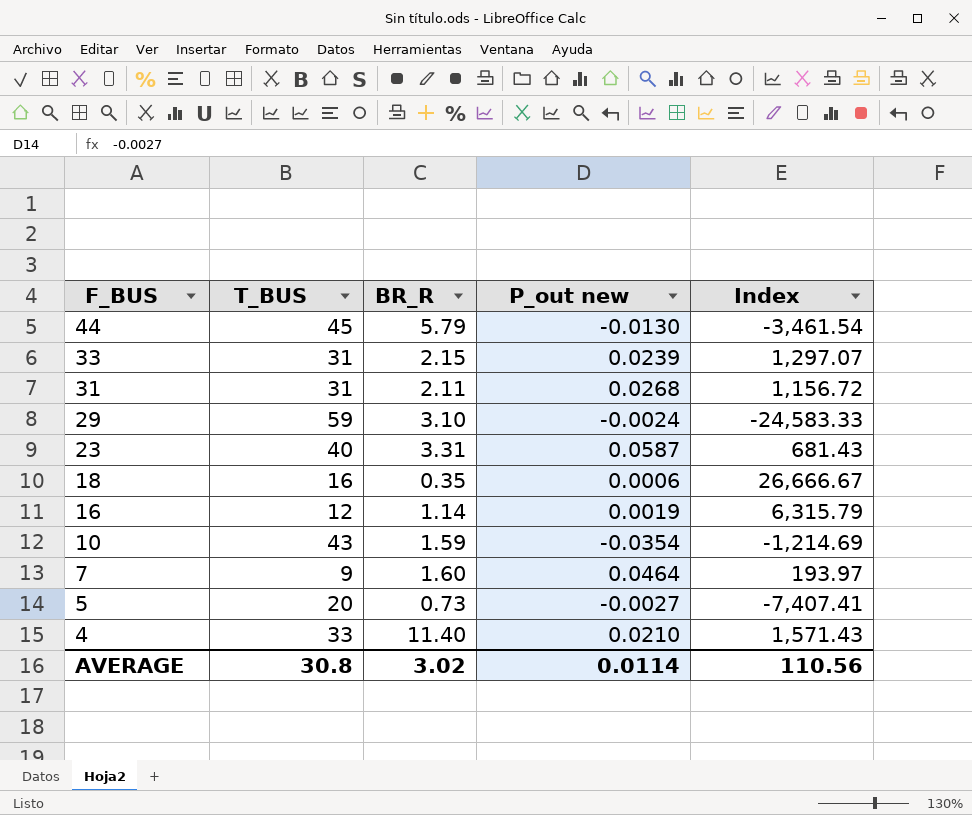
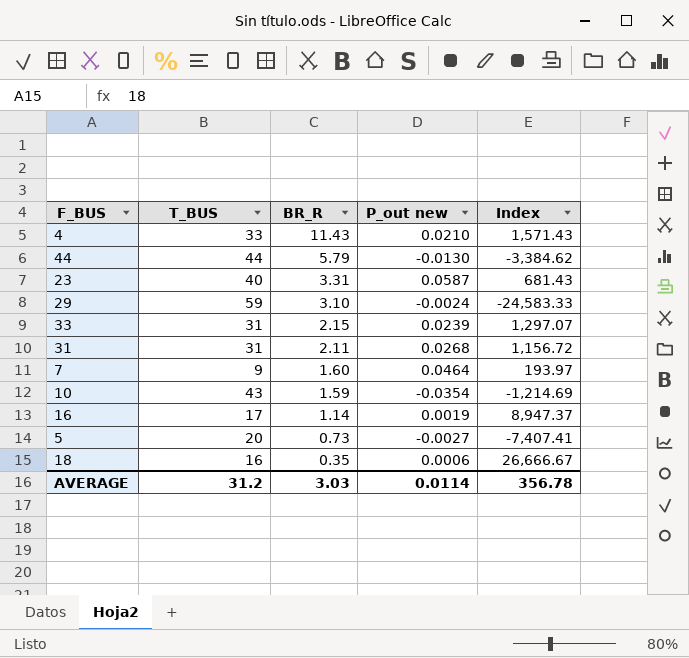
row order: F_BUS descending -> BR_R descending
4 | BR_R: 11.40 -> 11.43
44 | T_BUS: 45 -> 44
44 | Index: -3,461.54 -> -3,384.62
16 | T_BUS: 12 -> 17
16 | Index: 6,315.79 -> 8,947.37
AVERAGE | T_BUS: 30.8 -> 31.2
AVERAGE | BR_R: 3.02 -> 3.03
AVERAGE | Index: 110.56 -> 356.78

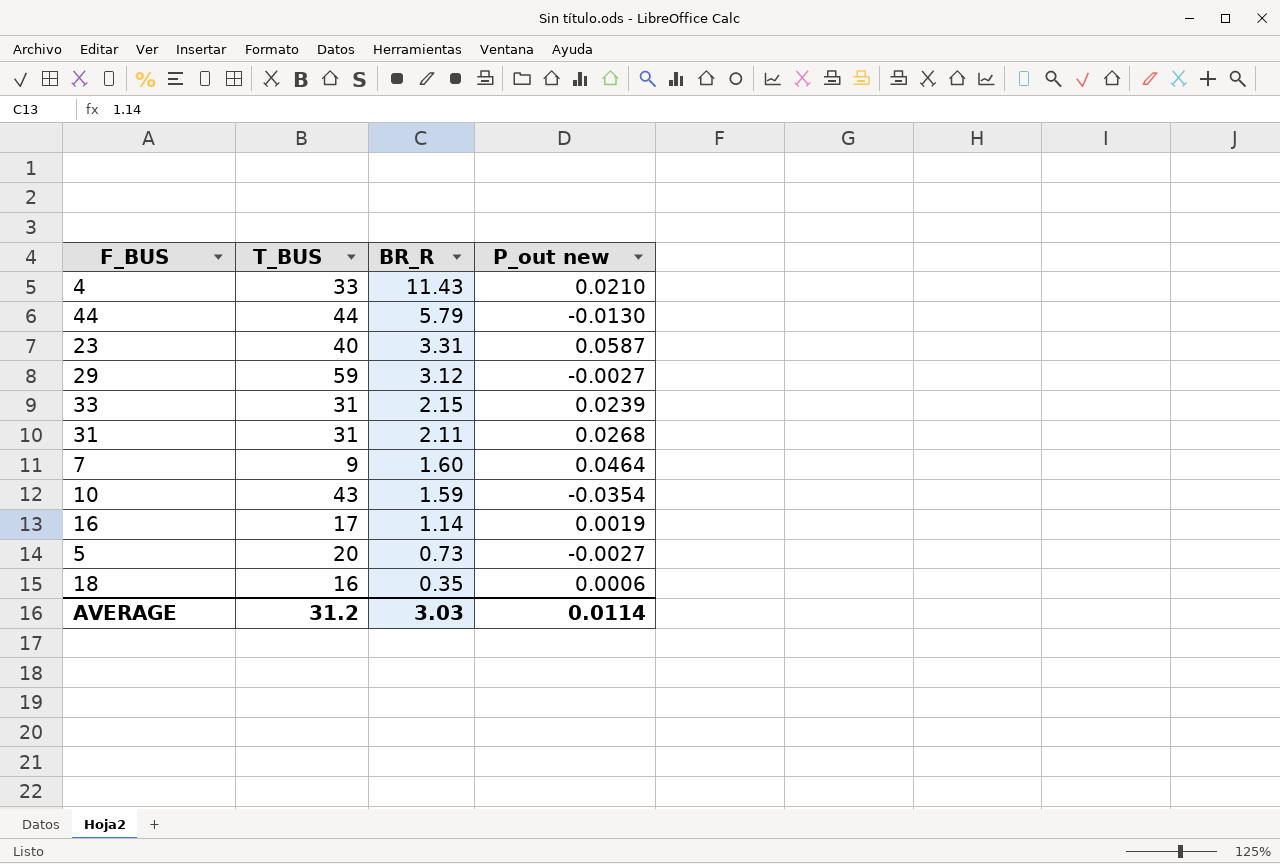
column Index | formula: [T_BUS] / [P_out new] -> none
29 | BR_R: 3.10 -> 3.12
29 | P_out new: -0.0024 -> -0.0027

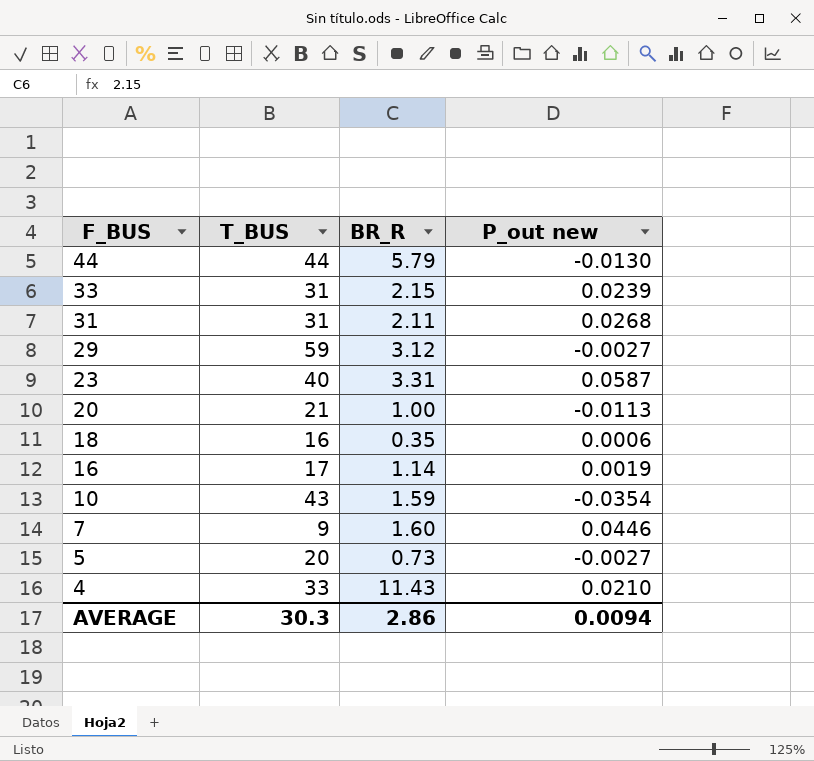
row order: BR_R descending -> F_BUS descending
row 20: none -> 21 | 1.00 | -0.0113
7 | P_out new: 0.0464 -> 0.0446
AVERAGE | T_BUS: 31.2 -> 30.3
AVERAGE | BR_R: 3.03 -> 2.86
AVERAGE | P_out new: 0.0114 -> 0.0094

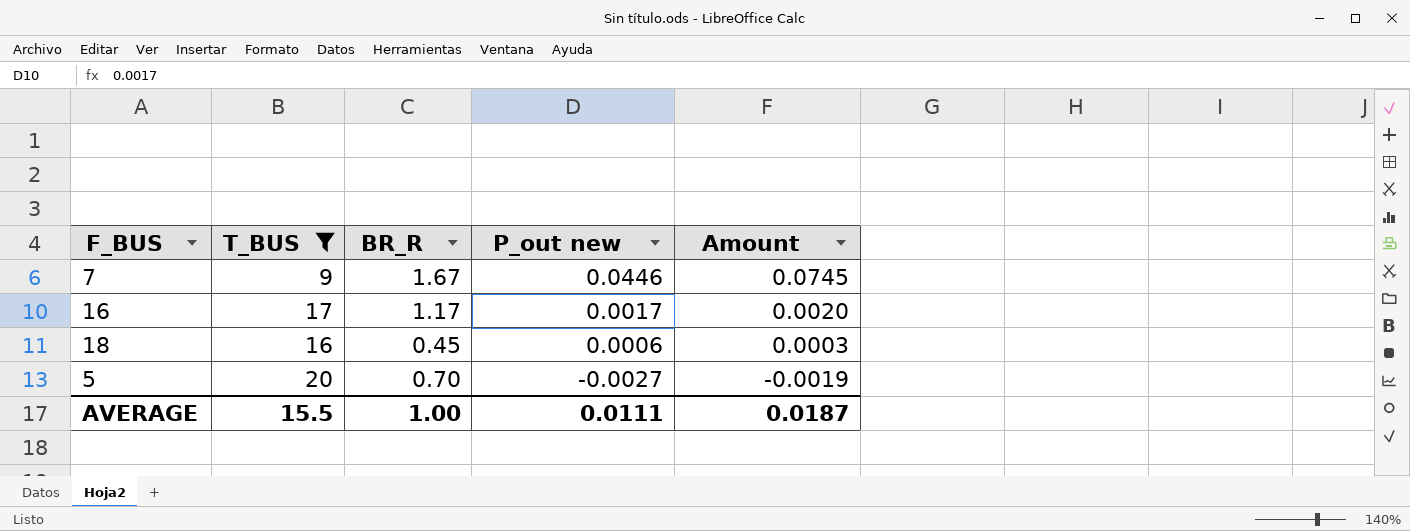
filter: none -> T_BUS <= 20
row order: F_BUS descending -> P_out new descending
column Amount | formula: none -> [BR_R] * [P_out new]
7 | BR_R: 1.60 -> 1.67
16 | BR_R: 1.14 -> 1.17
16 | P_out new: 0.0019 -> 0.0017
18 | BR_R: 0.35 -> 0.45
5 | BR_R: 0.73 -> 0.70
AVERAGE | T_BUS: 30.3 -> 15.5
AVERAGE | BR_R: 2.86 -> 1.00
AVERAGE | P_out new: 0.0094 -> 0.0111

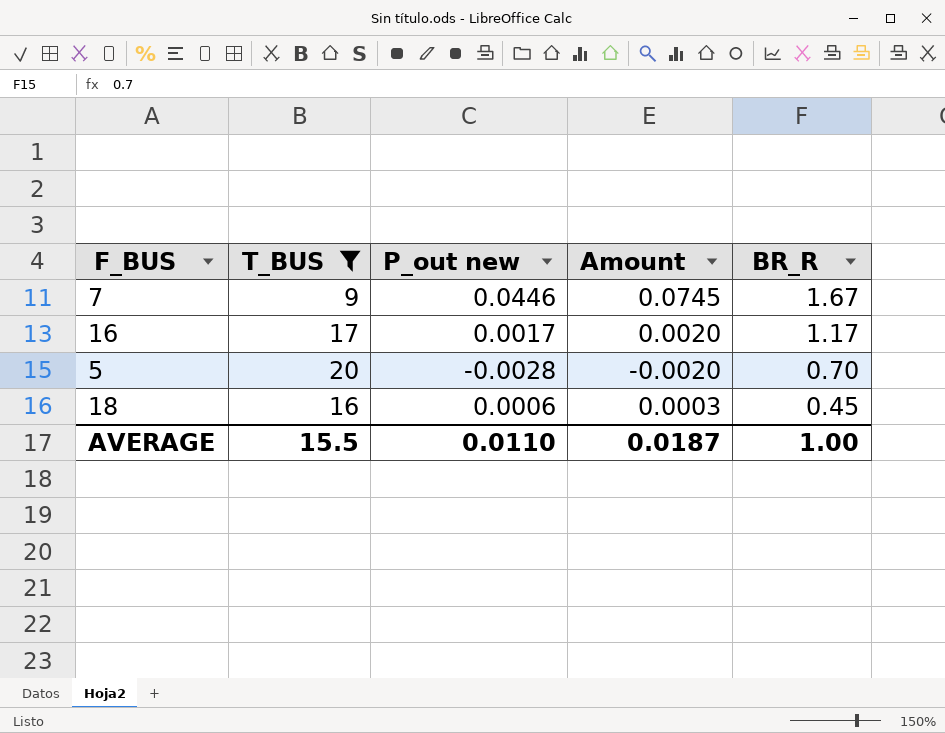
row order: P_out new descending -> BR_R descending
column BR_R | position: 3 -> 5
5 | P_out new: -0.0027 -> -0.0028
5 | Amount: -0.0019 -> -0.0020
AVERAGE | P_out new: 0.0111 -> 0.0110

